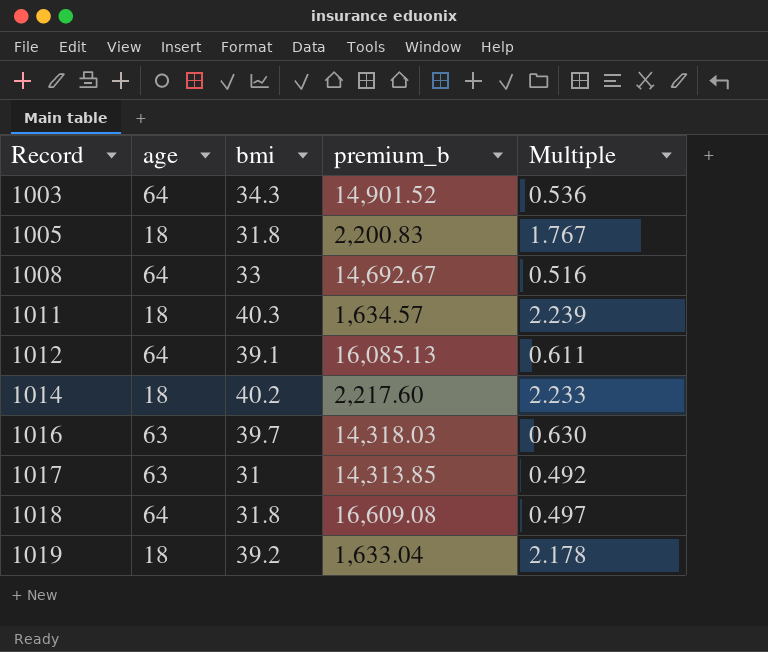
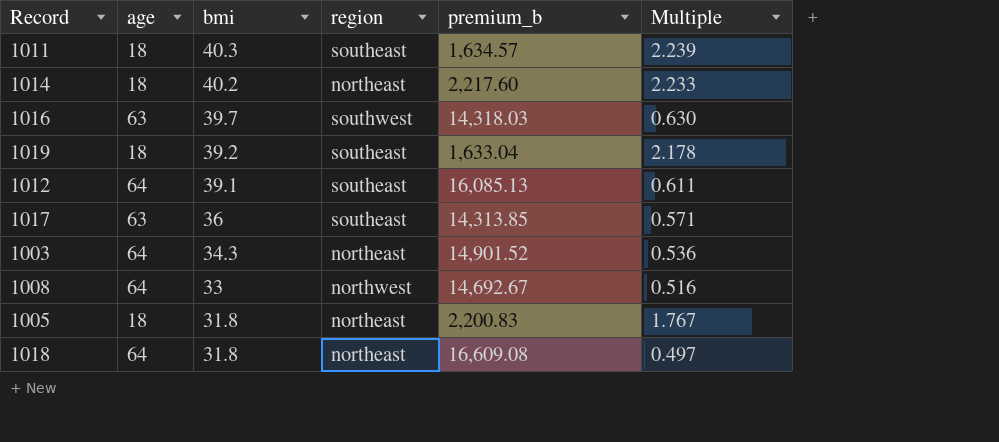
row order: Record ascending -> bmi descending
column region | position: none -> 4
1017 | bmi: 31 -> 36
1017 | Multiple: 0.492 -> 0.571

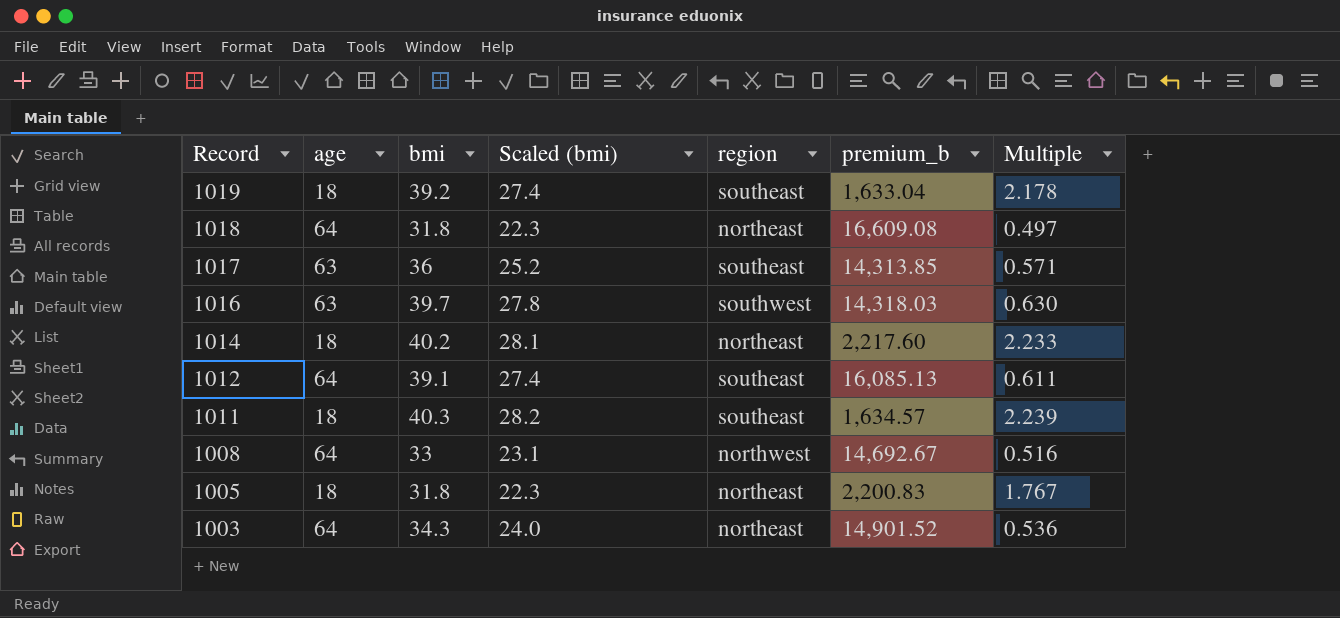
row order: bmi descending -> Record descending
column Scaled (bmi) | formula: none -> [bmi] * 0.7

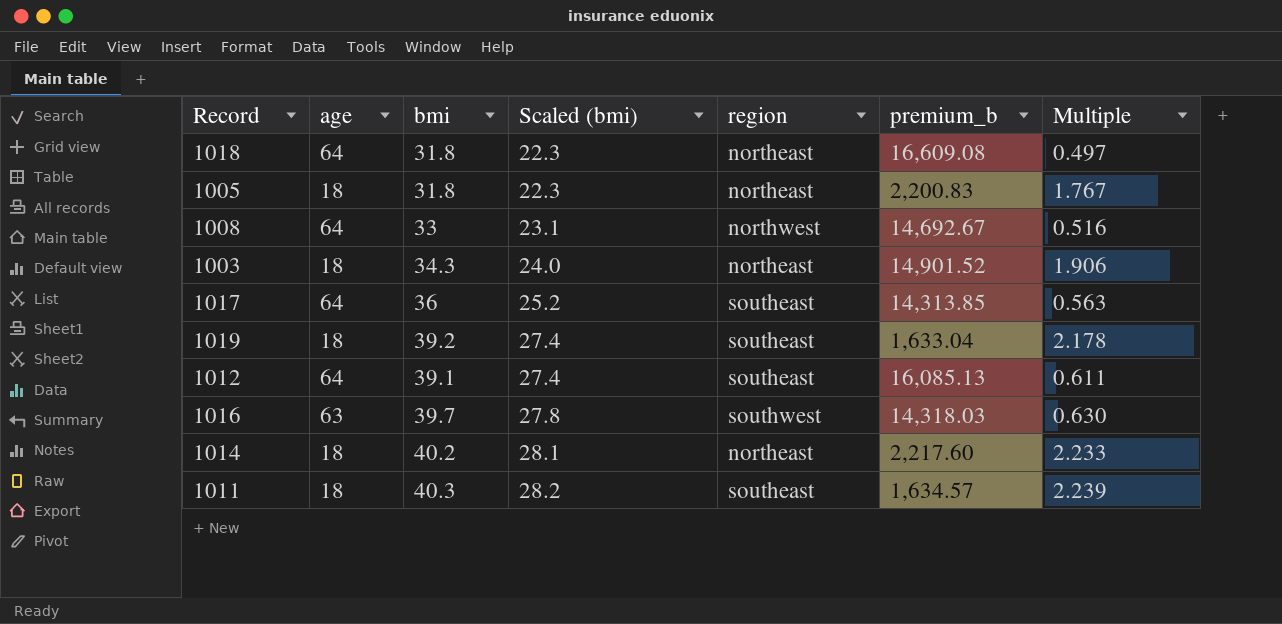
row order: Record descending -> Scaled (bmi) ascending
1003 | age: 64 -> 18
1003 | Multiple: 0.536 -> 1.906
1017 | age: 63 -> 64
1017 | Multiple: 0.571 -> 0.563

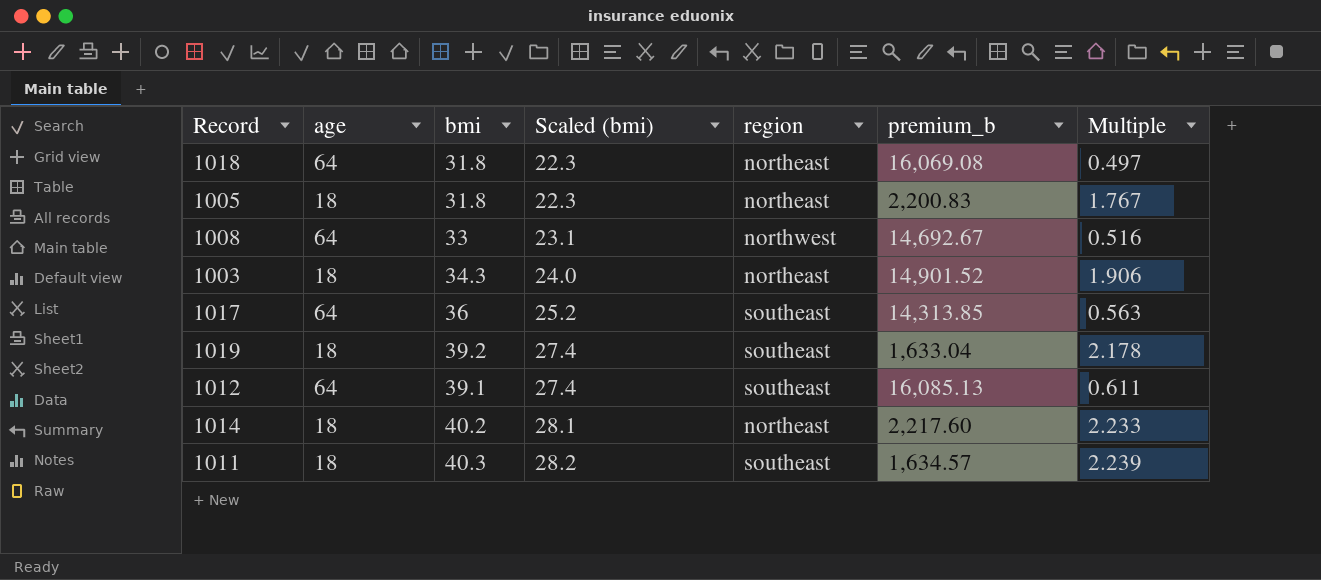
row 1016: 63 | 39.7 | 27.8 | southwest | 14,318.03 | 0.630 -> none
1018 | premium_b: 16,609.08 -> 16,069.08

